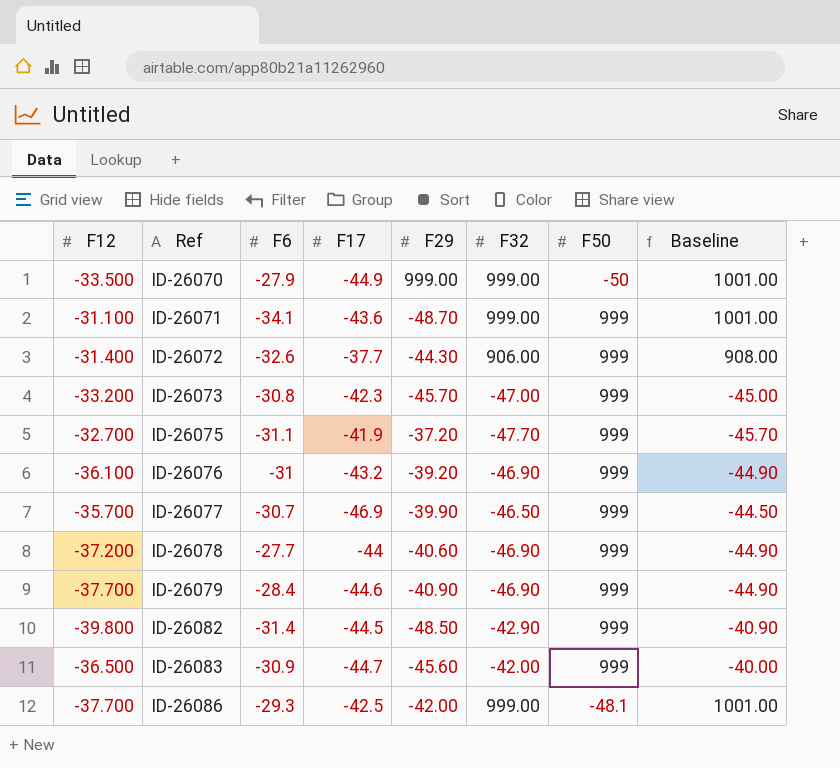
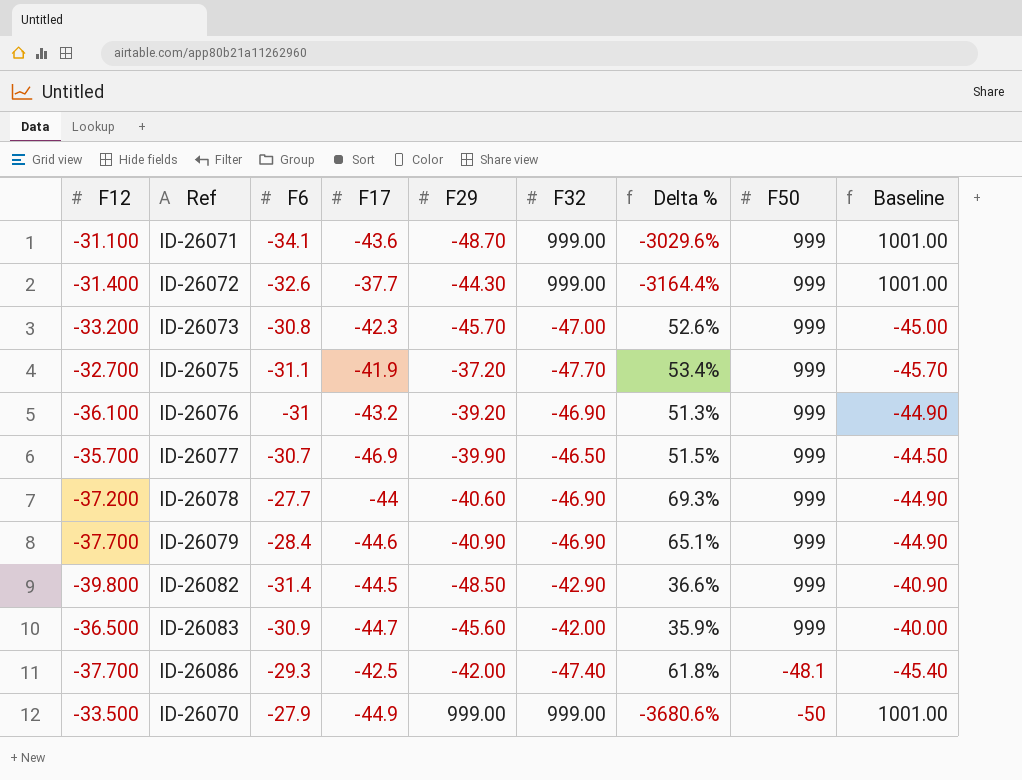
row order: Ref ascending -> F50 descending
column Delta % | formula: none -> ([F32] - [F6]) / [F6]
ID-26072 | F32: 906.00 -> 999.00
ID-26072 | Baseline: 908.00 -> 1001.00
ID-26086 | F32: 999.00 -> -47.40
ID-26086 | Baseline: 1001.00 -> -45.40

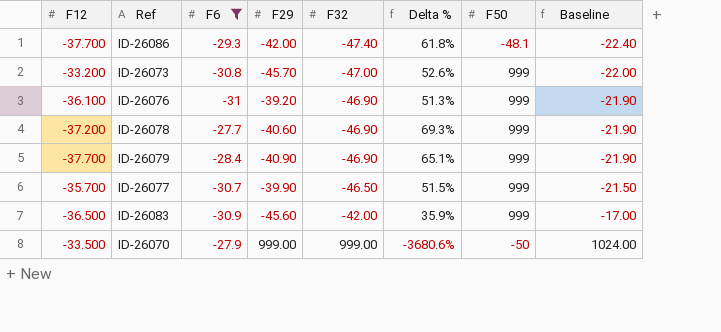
filter: none -> F6 >= -31
row order: F50 descending -> F32 ascending
column F17 | position: 4 -> none
column Baseline | formula: [F32] + 2 -> [F32] + 25

